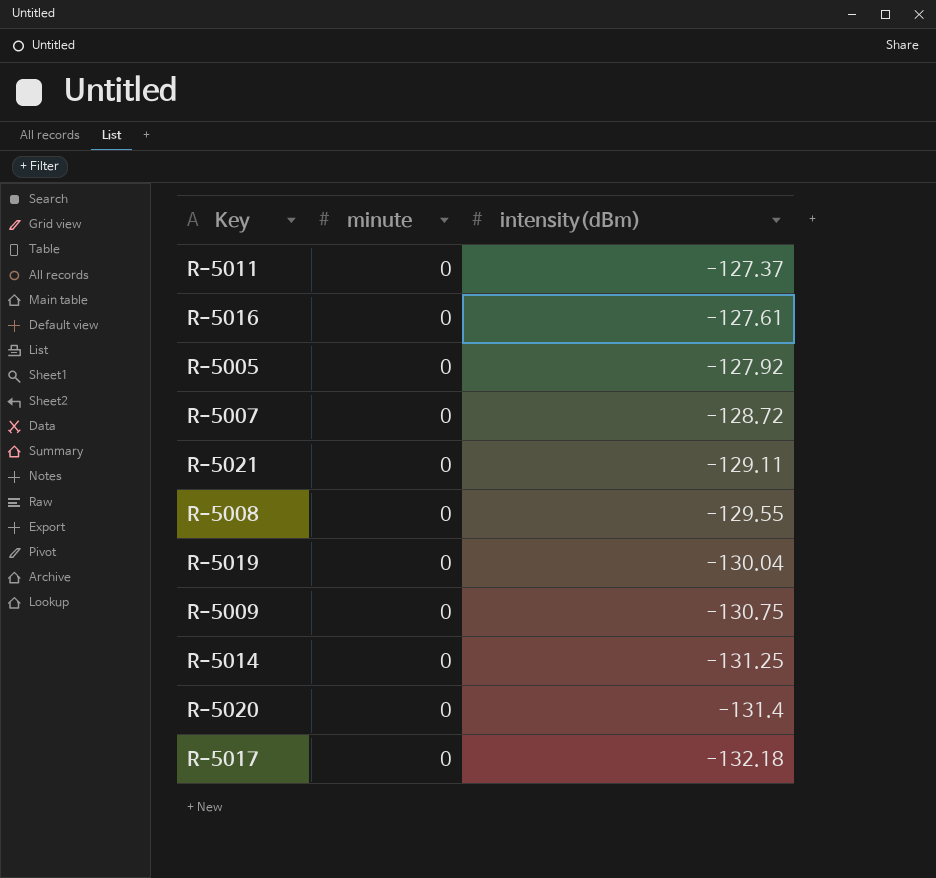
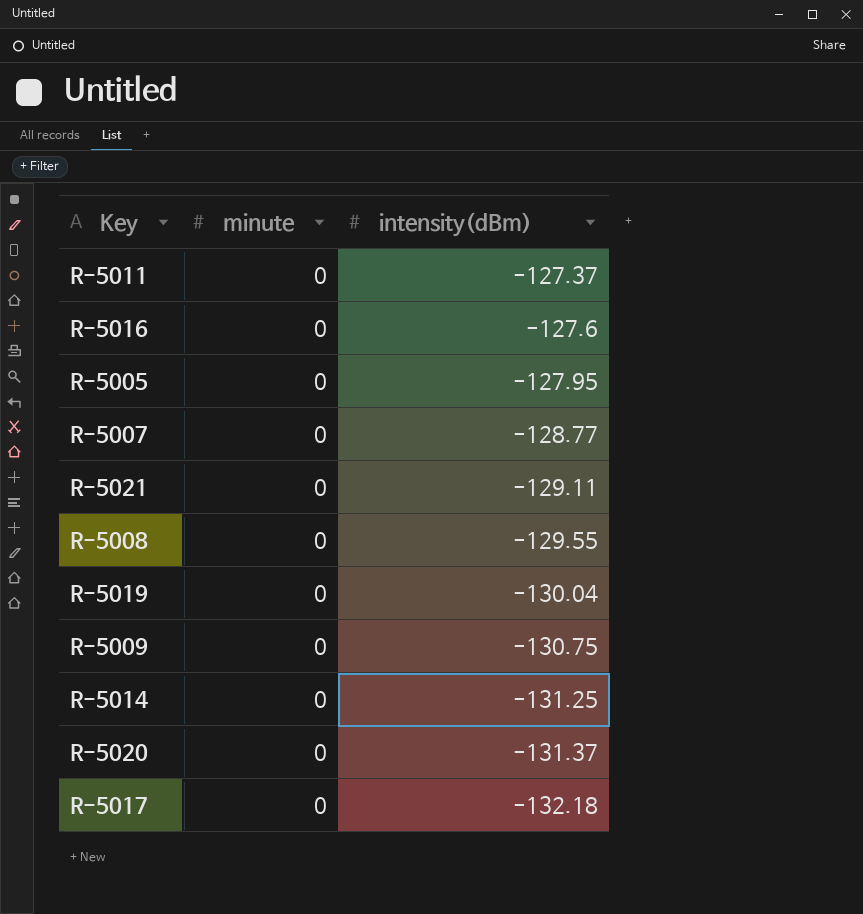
R-5016 | intensity(dBm): -127.61 -> -127.6
R-5005 | intensity(dBm): -127.92 -> -127.95
R-5007 | intensity(dBm): -128.72 -> -128.77
R-5020 | intensity(dBm): -131.4 -> -131.37

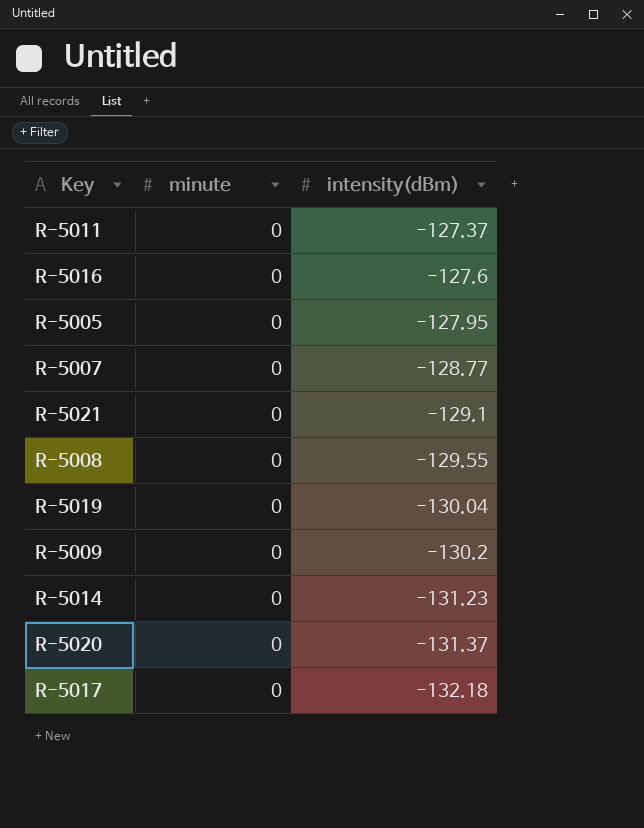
R-5021 | intensity(dBm): -129.11 -> -129.1
R-5009 | intensity(dBm): -130.75 -> -130.2
R-5014 | intensity(dBm): -131.25 -> -131.23

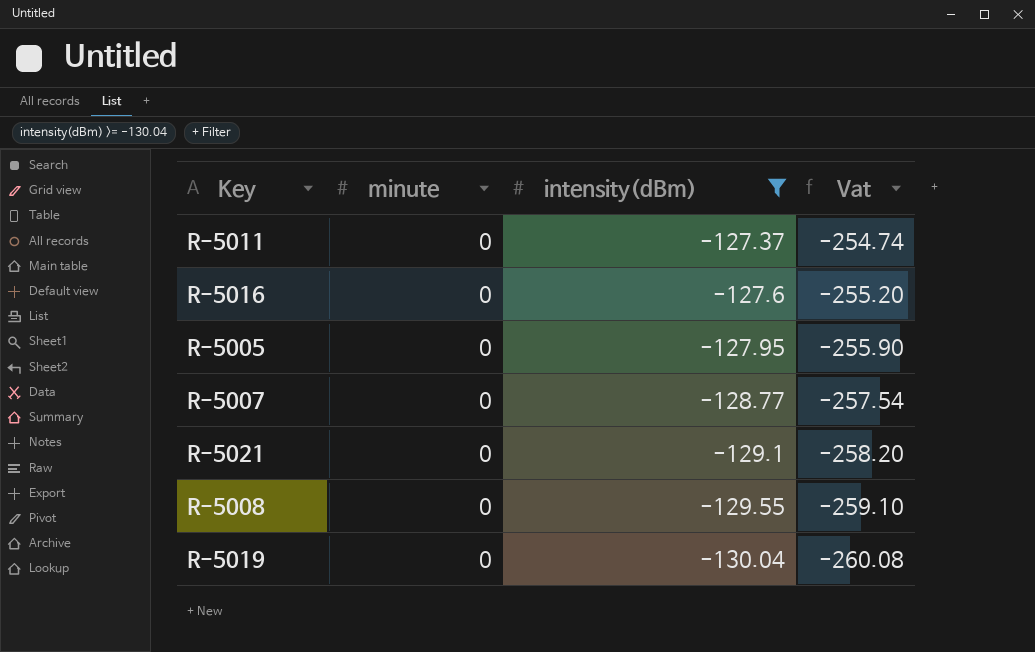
filter: none -> intensity(dBm) >= -130.04
column Vat | formula: none -> [intensity(dBm)] * 2

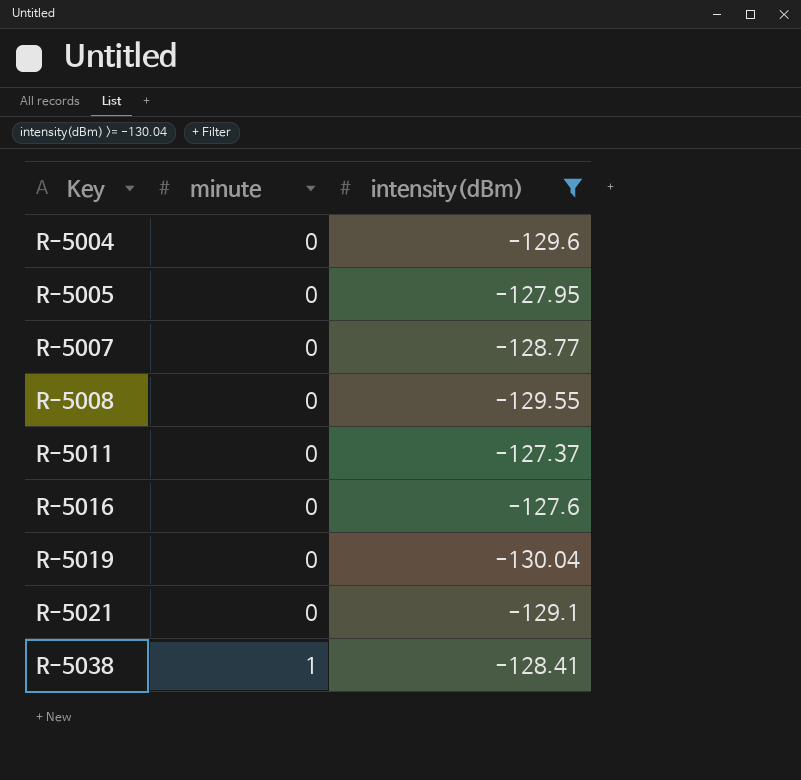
row order: intensity(dBm) descending -> Key ascending
column Vat | formula: [intensity(dBm)] * 2 -> none
row R-5004: none -> 0 | -129.6
row R-5038: none -> 1 | -128.41

